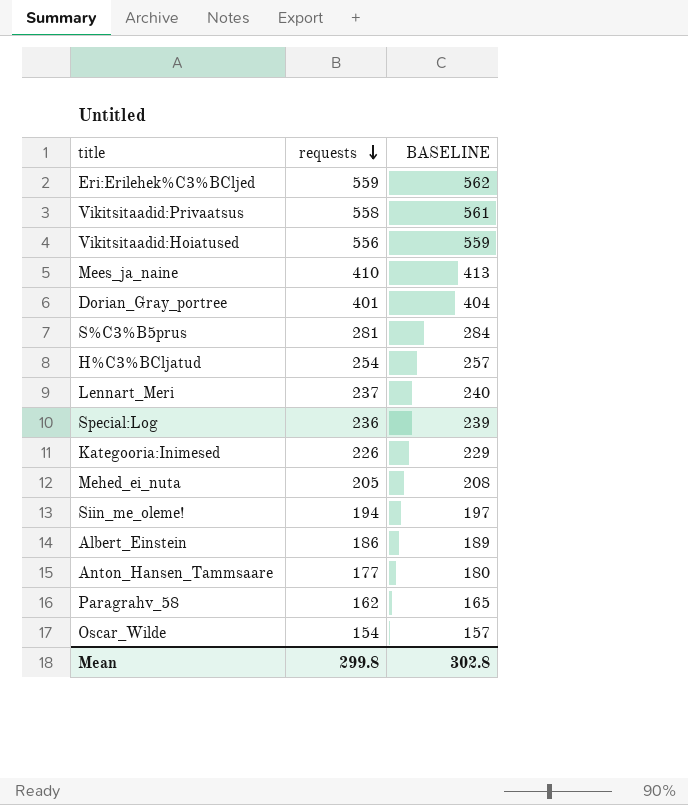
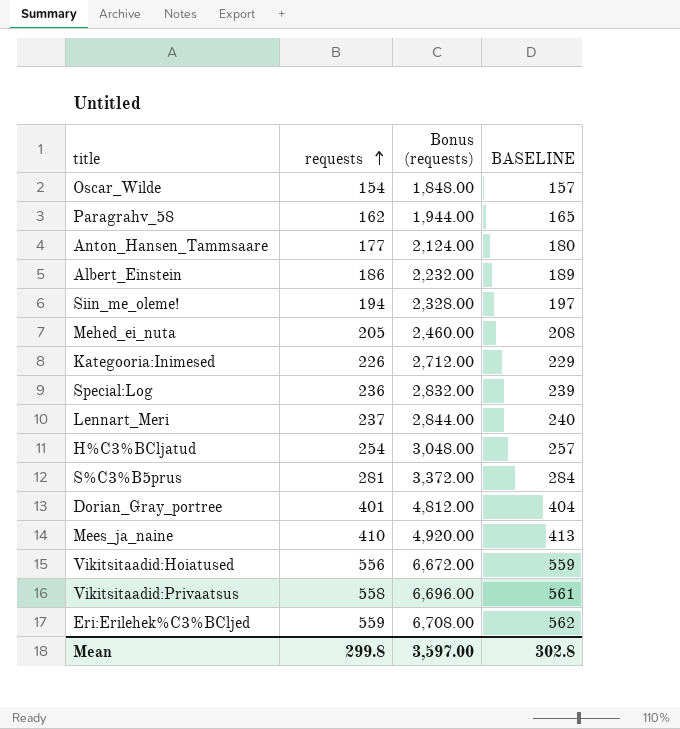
row order: requests descending -> requests ascending
column Bonus (requests) | formula: none -> [requests] * 12

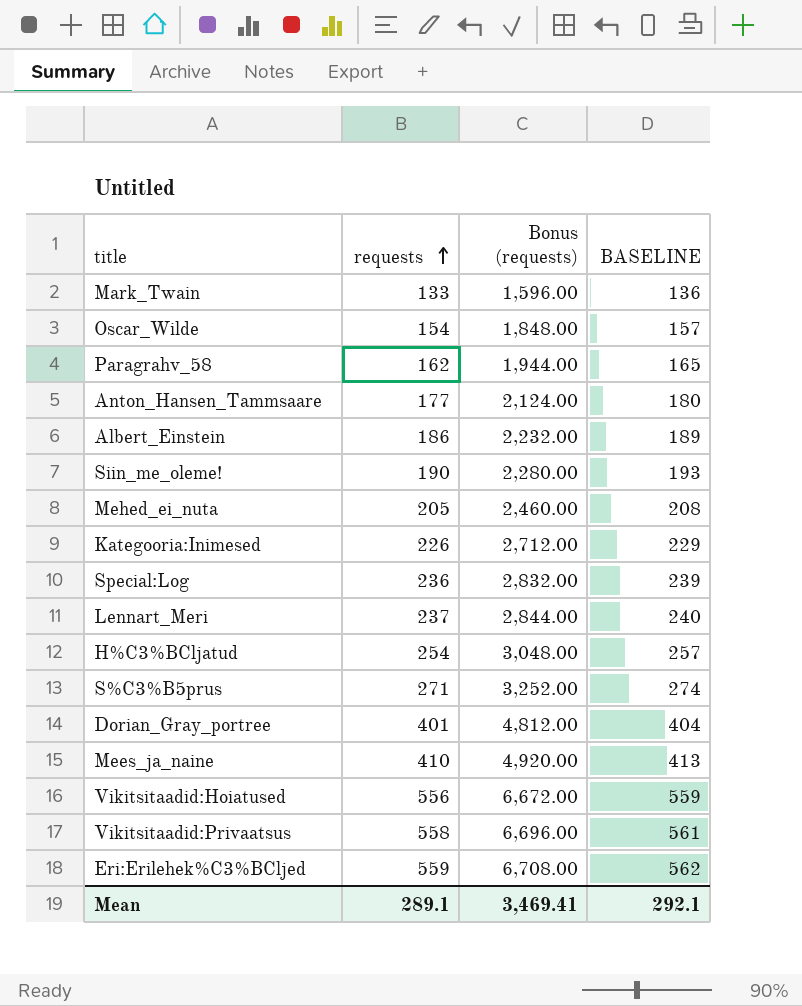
row Mark_Twain: none -> 133 | 1,596.00 | 136
Siin_me_oleme! | requests: 194 -> 190
Siin_me_oleme! | Bonus (requests): 2,328.00 -> 2,280.00
Siin_me_oleme! | BASELINE: 197 -> 193
S%C3%B5prus | requests: 281 -> 271
S%C3%B5prus | Bonus (requests): 3,372.00 -> 3,252.00
S%C3%B5prus | BASELINE: 284 -> 274
Mean | requests: 299.8 -> 289.1
Mean | Bonus (requests): 3,597.00 -> 3,469.41
Mean | BASELINE: 302.8 -> 292.1

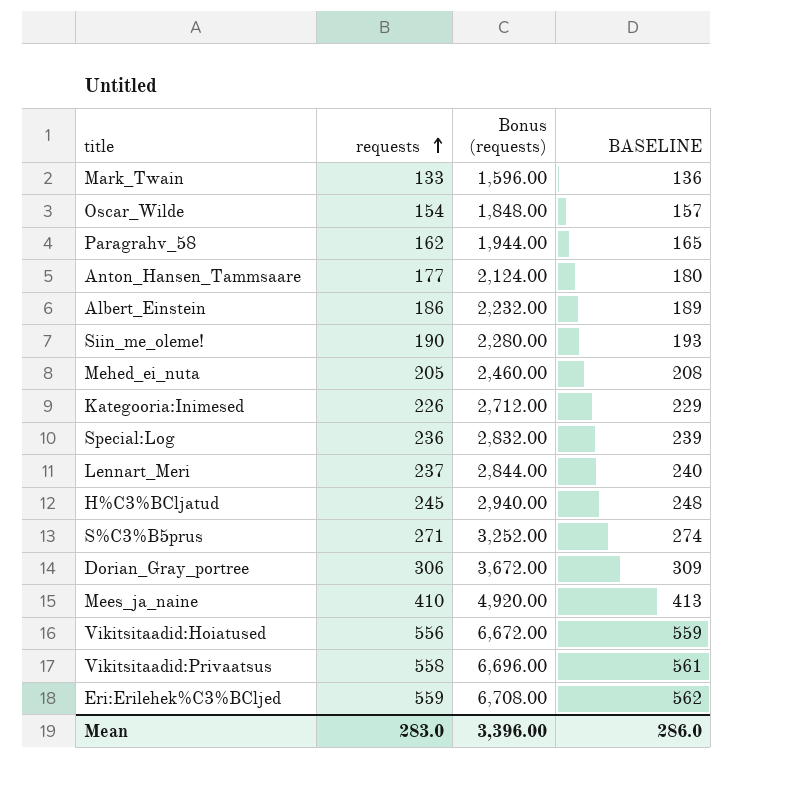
H%C3%BCljatud | requests: 254 -> 245
H%C3%BCljatud | Bonus (requests): 3,048.00 -> 2,940.00
H%C3%BCljatud | BASELINE: 257 -> 248
Dorian_Gray_portree | requests: 401 -> 306
Dorian_Gray_portree | Bonus (requests): 4,812.00 -> 3,672.00
Dorian_Gray_portree | BASELINE: 404 -> 309
Mean | requests: 289.1 -> 283.0
Mean | Bonus (requests): 3,469.41 -> 3,396.00
Mean | BASELINE: 292.1 -> 286.0

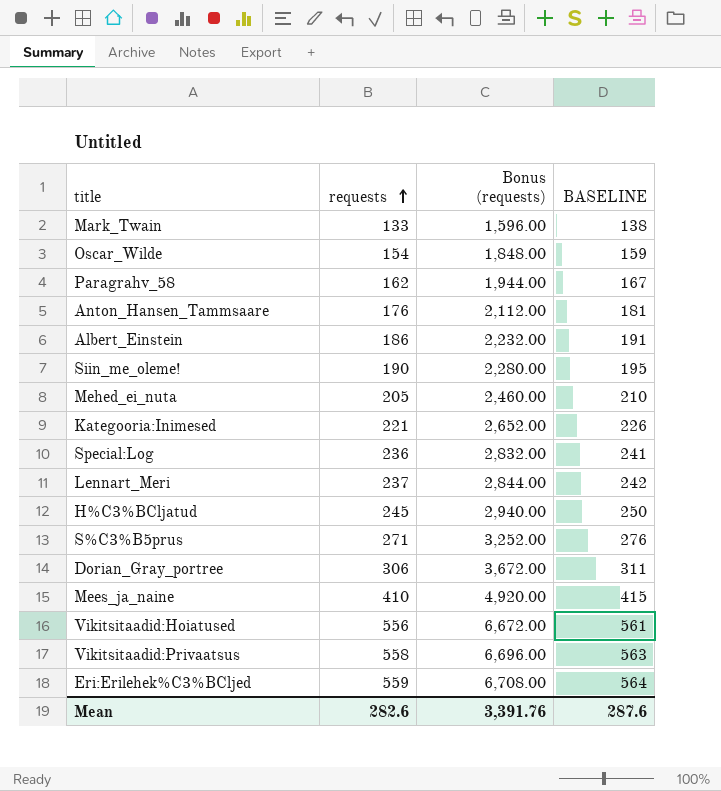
column BASELINE | formula: [requests] + 3 -> [requests] + 5
Anton_Hansen_Tammsaare | requests: 177 -> 176
Anton_Hansen_Tammsaare | Bonus (requests): 2,124.00 -> 2,112.00
Kategooria:Inimesed | requests: 226 -> 221
Kategooria:Inimesed | Bonus (requests): 2,712.00 -> 2,652.00
Mean | requests: 283.0 -> 282.6
Mean | Bonus (requests): 3,396.00 -> 3,391.76
Mean | BASELINE: 286.0 -> 287.6

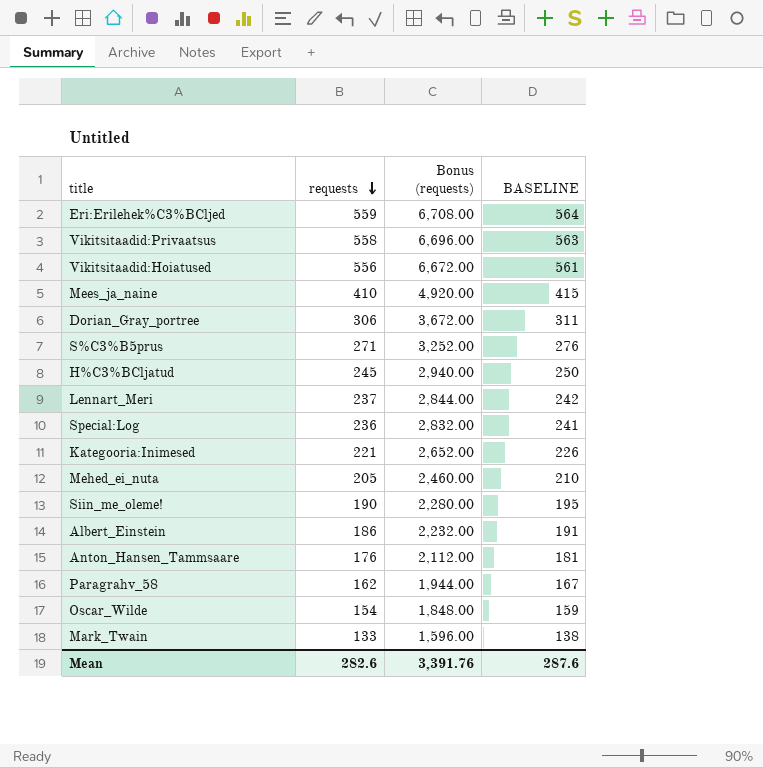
row order: requests ascending -> requests descending

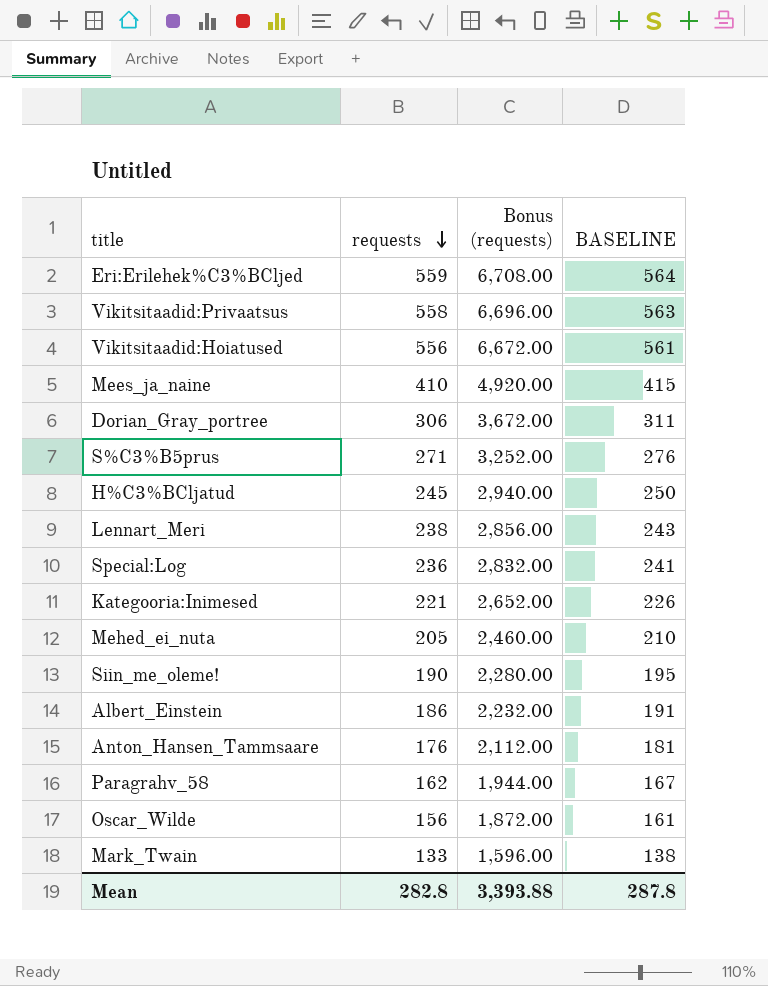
Lennart_Meri | requests: 237 -> 238
Lennart_Meri | Bonus (requests): 2,844.00 -> 2,856.00
Lennart_Meri | BASELINE: 242 -> 243
Oscar_Wilde | requests: 154 -> 156
Oscar_Wilde | Bonus (requests): 1,848.00 -> 1,872.00
Oscar_Wilde | BASELINE: 159 -> 161
Mean | requests: 282.6 -> 282.8
Mean | Bonus (requests): 3,391.76 -> 3,393.88
Mean | BASELINE: 287.6 -> 287.8

